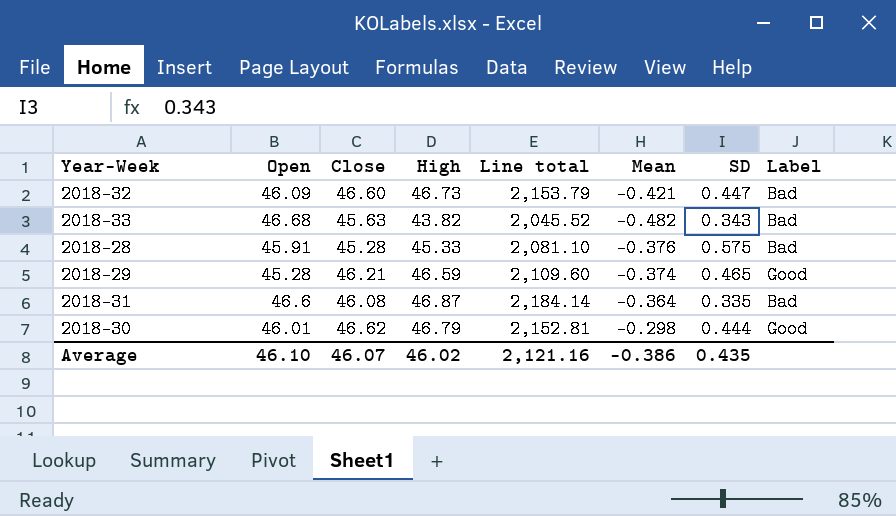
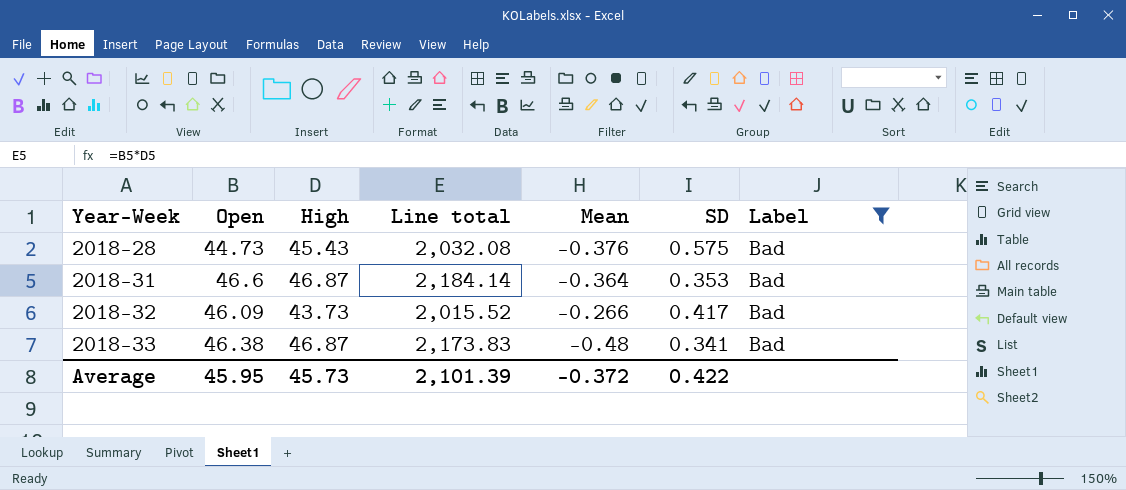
filter: none -> Label = Bad
row order: none -> Year-Week ascending
column Close | position: 3 -> none
2018-28 | Open: 45.91 -> 44.73
2018-28 | High: 45.33 -> 45.43
2018-28 | Line total: 2,081.10 -> 2,032.08
2018-31 | SD: 0.335 -> 0.353
2018-32 | High: 46.73 -> 43.73
2018-32 | Line total: 2,153.79 -> 2,015.52
2018-32 | Mean: -0.421 -> -0.266
2018-32 | SD: 0.447 -> 0.417
2018-33 | Open: 46.68 -> 46.38
2018-33 | High: 43.82 -> 46.87
2018-33 | Line total: 2,045.52 -> 2,173.83
2018-33 | Mean: -0.482 -> -0.48
2018-33 | SD: 0.343 -> 0.341
Average | Open: 46.10 -> 45.95
Average | High: 46.02 -> 45.73
Average | Line total: 2,121.16 -> 2,101.39
Average | Mean: -0.386 -> -0.372
Average | SD: 0.435 -> 0.422

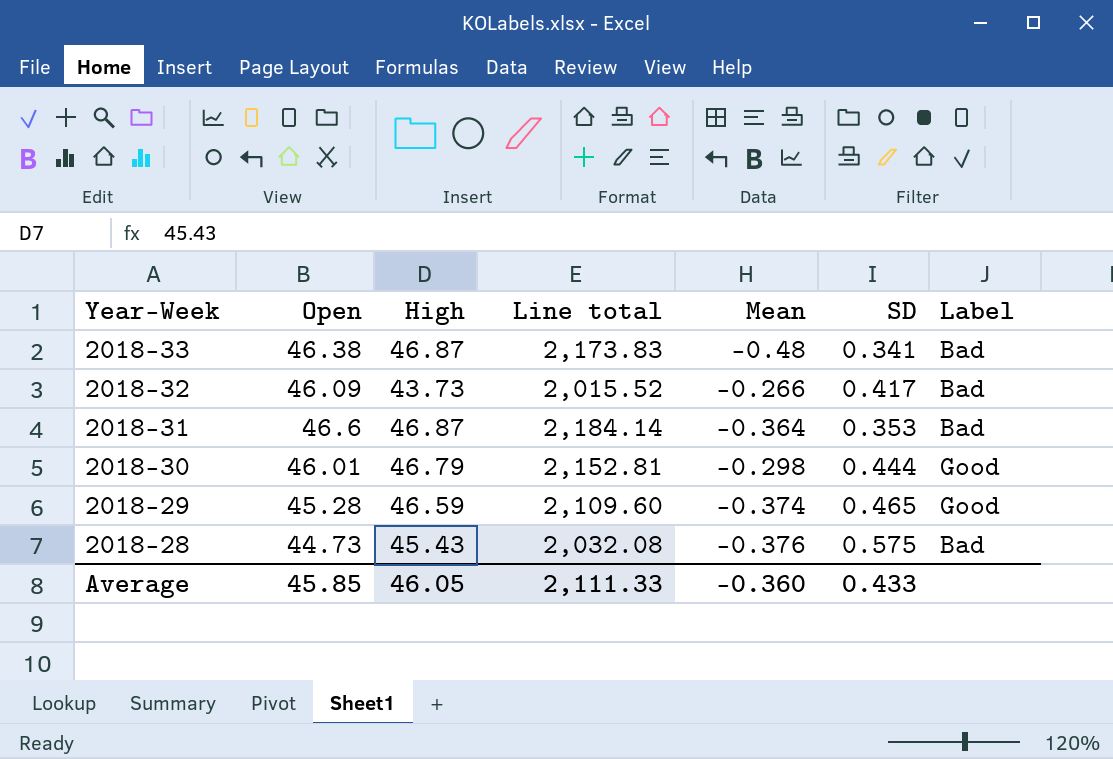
filter: Label = Bad -> none
row order: Year-Week ascending -> Year-Week descending
Average | Open: 45.95 -> 45.85
Average | High: 45.73 -> 46.05
Average | Line total: 2,101.39 -> 2,111.33
Average | Mean: -0.372 -> -0.360
Average | SD: 0.422 -> 0.433

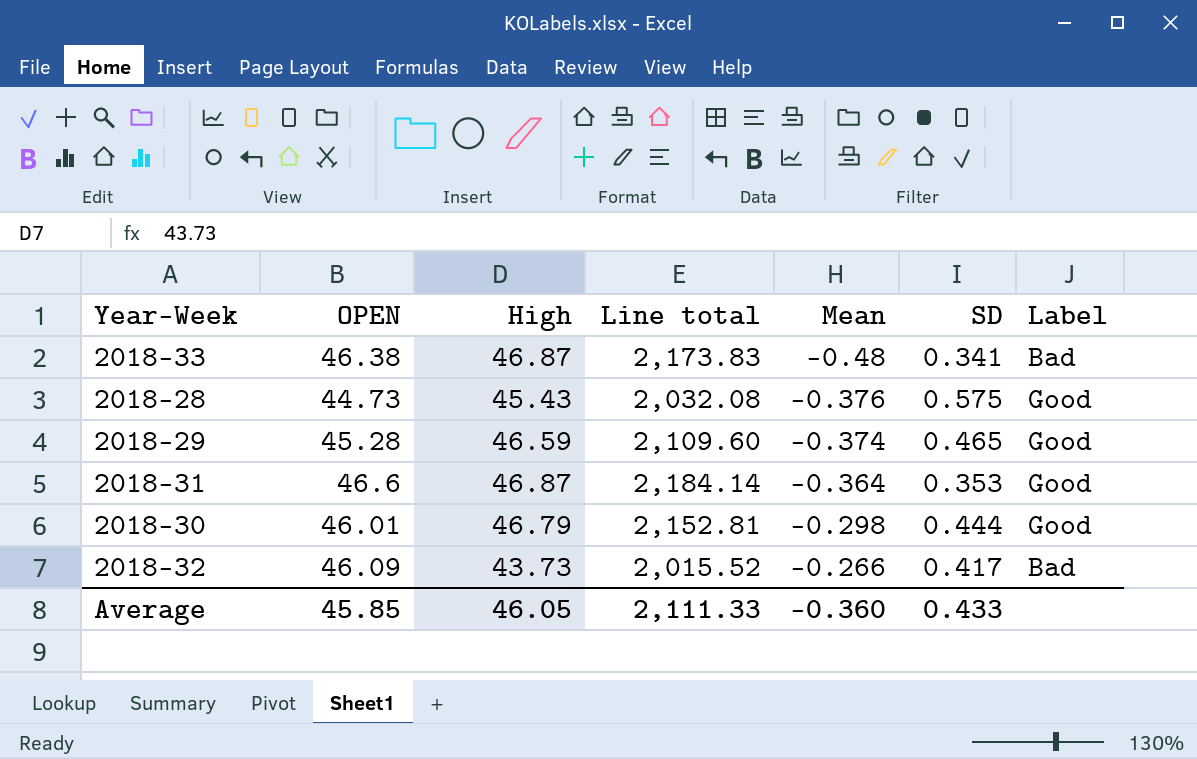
row order: Year-Week descending -> Mean ascending
column name: Open -> OPEN
2018-28 | Label: Bad -> Good
2018-31 | Label: Bad -> Good

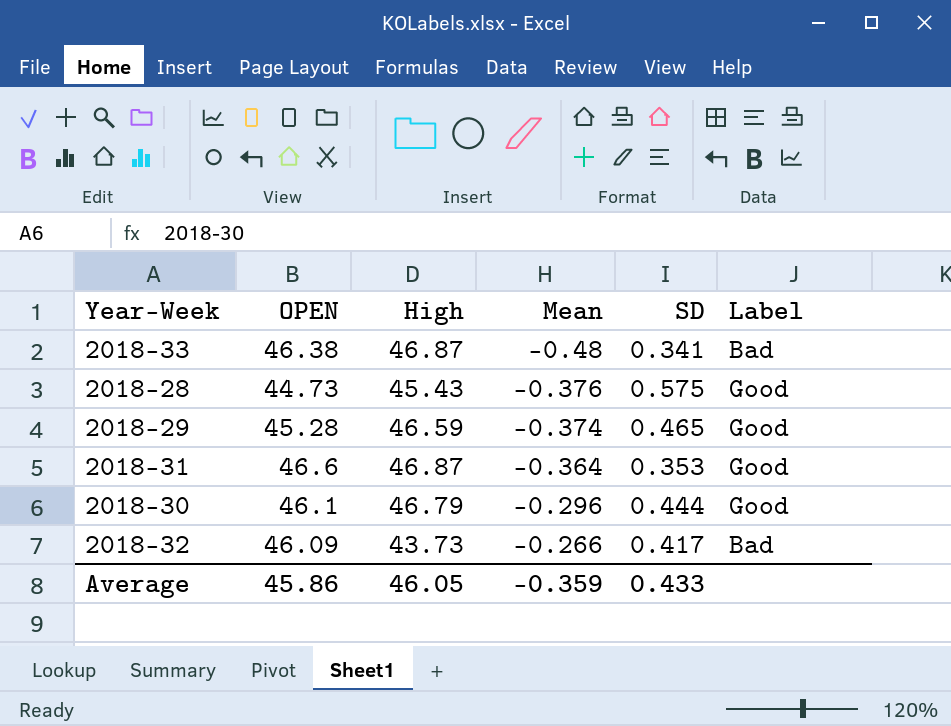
column Line total | formula: [OPEN] * [High] -> none
2018-30 | OPEN: 46.01 -> 46.1
2018-30 | Mean: -0.298 -> -0.296
Average | OPEN: 45.85 -> 45.86
Average | Mean: -0.360 -> -0.359

